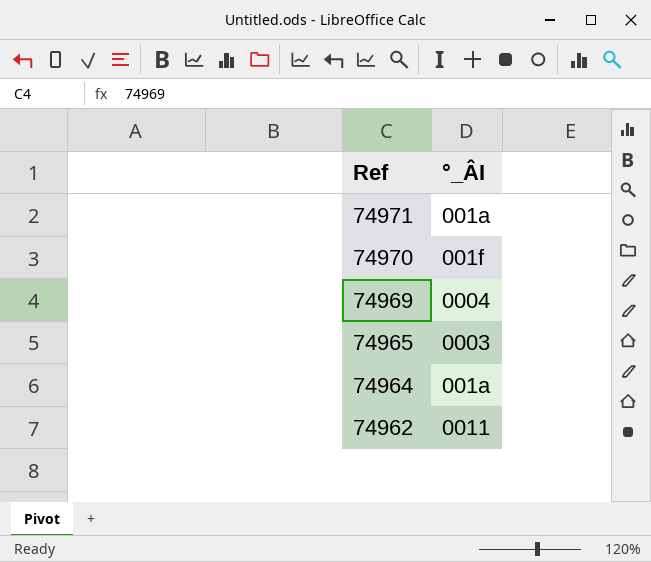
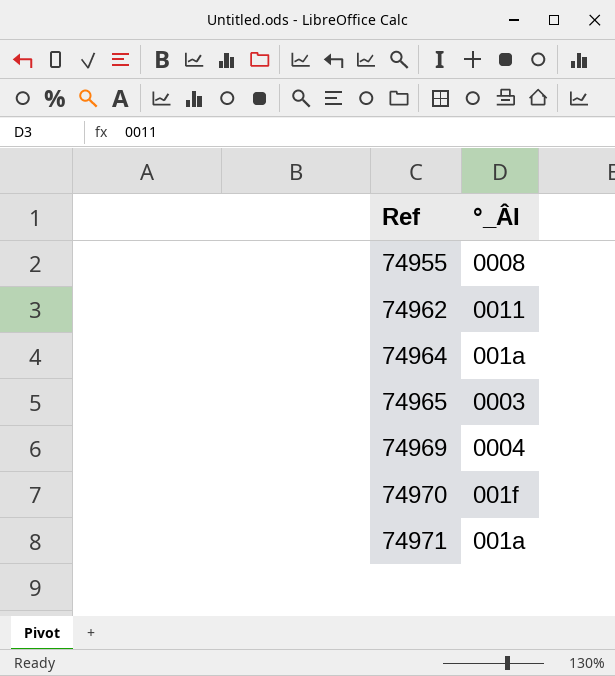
row order: Ref descending -> Ref ascending
row 74955: none -> 0008

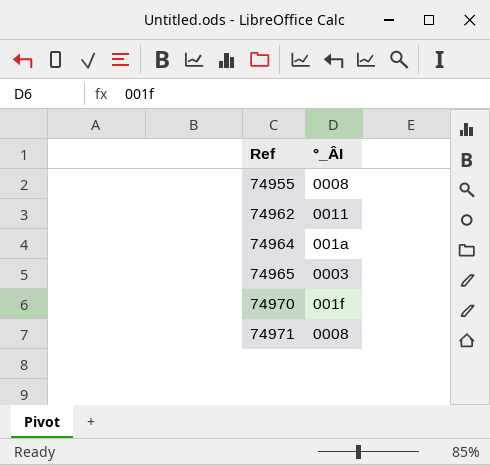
row 74969: 0004 -> none
74971 | °_ÂI: 001a -> 0008

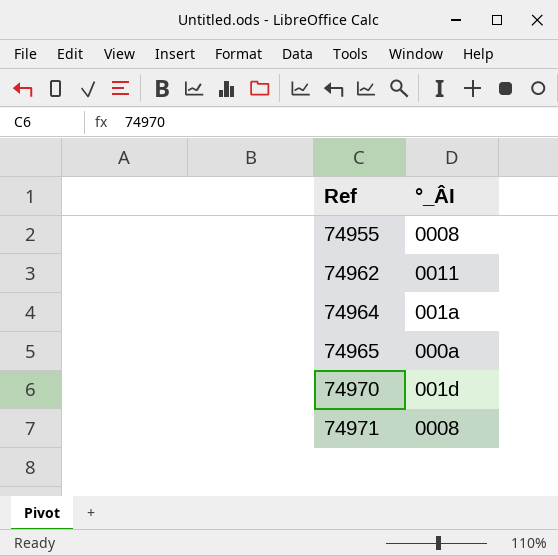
74965 | °_ÂI: 0003 -> 000a
74970 | °_ÂI: 001f -> 001d

